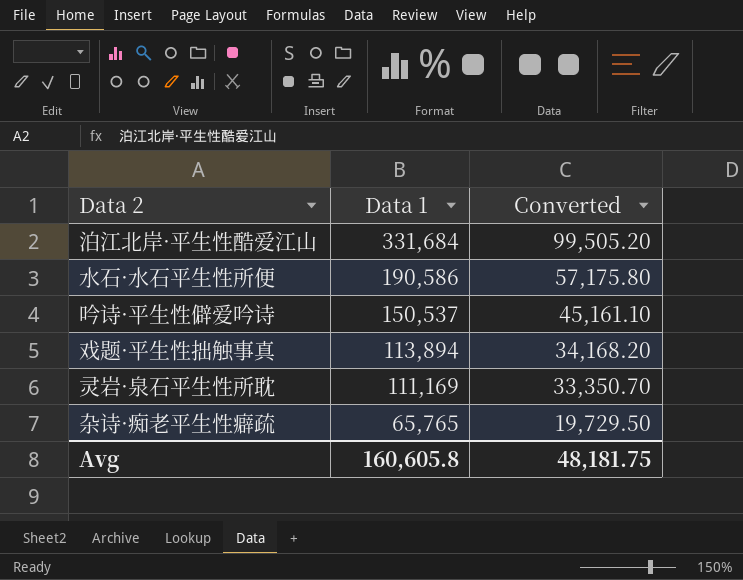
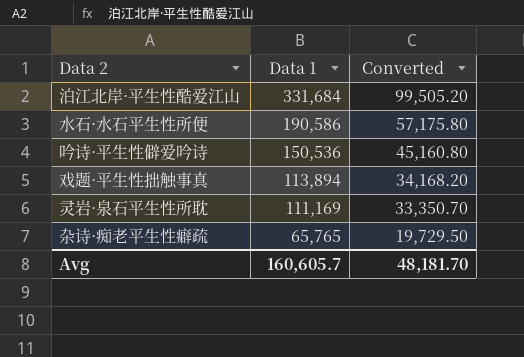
吟诗·平生性僻爱吟诗 | Data 1: 150,537 -> 150,536
吟诗·平生性僻爱吟诗 | Converted: 45,161.10 -> 45,160.80
Avg | Data 1: 160,605.8 -> 160,605.7
Avg | Converted: 48,181.75 -> 48,181.70

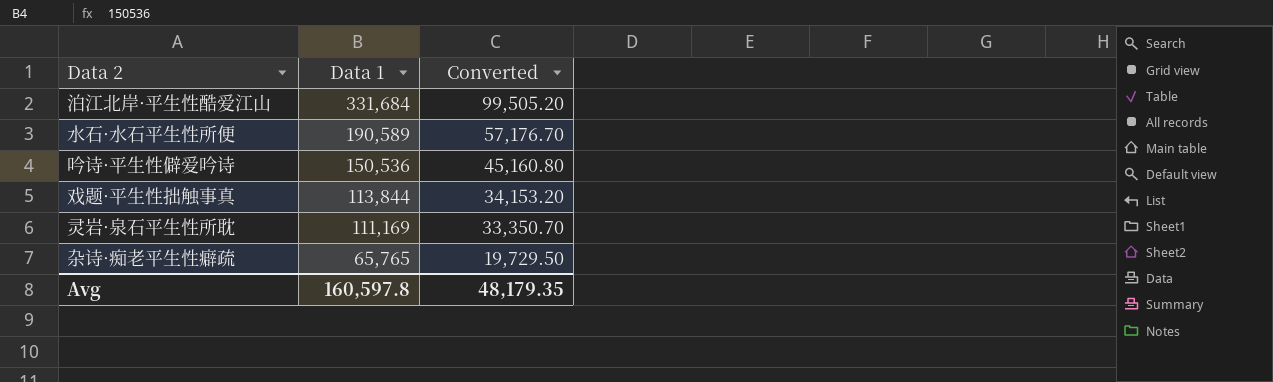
水石·水石平生性所便 | Data 1: 190,586 -> 190,589
水石·水石平生性所便 | Converted: 57,175.80 -> 57,176.70
戏题·平生性拙触事真 | Data 1: 113,894 -> 113,844
戏题·平生性拙触事真 | Converted: 34,168.20 -> 34,153.20
Avg | Data 1: 160,605.7 -> 160,597.8
Avg | Converted: 48,181.70 -> 48,179.35

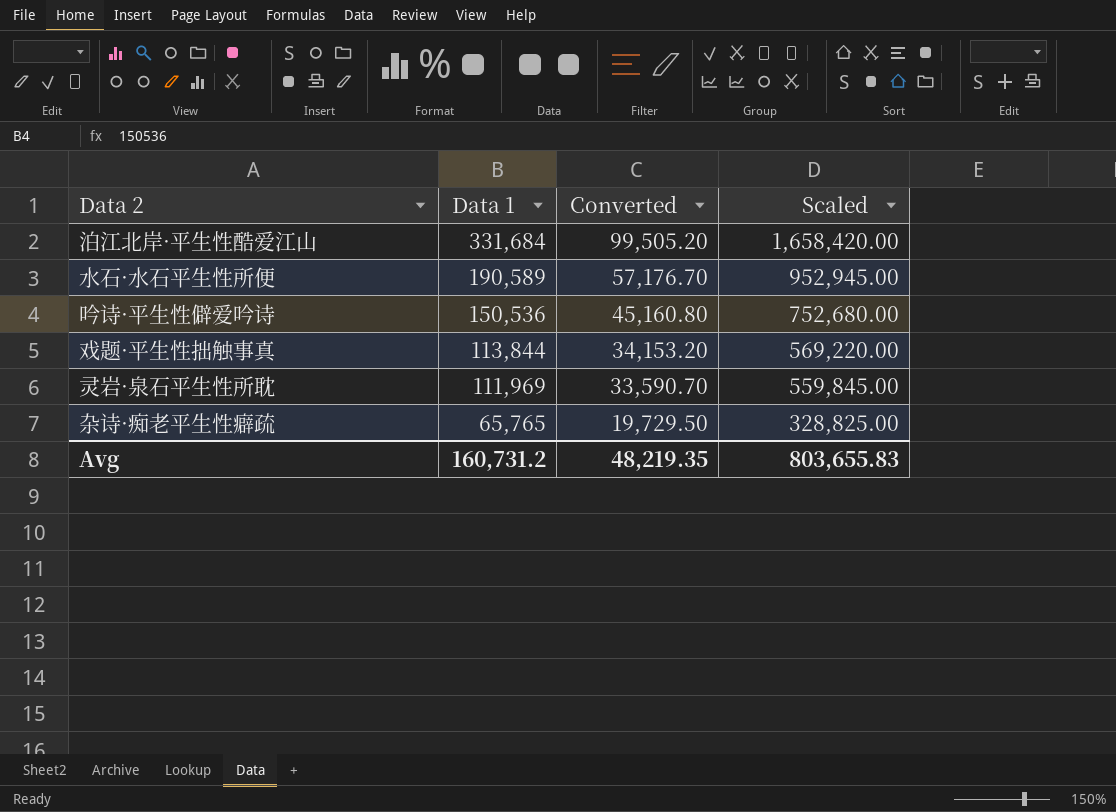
column Scaled | formula: none -> [Data 1] * 5
灵岩·泉石平生性所耽 | Data 1: 111,169 -> 111,969
灵岩·泉石平生性所耽 | Converted: 33,350.70 -> 33,590.70
Avg | Data 1: 160,597.8 -> 160,731.2
Avg | Converted: 48,179.35 -> 48,219.35

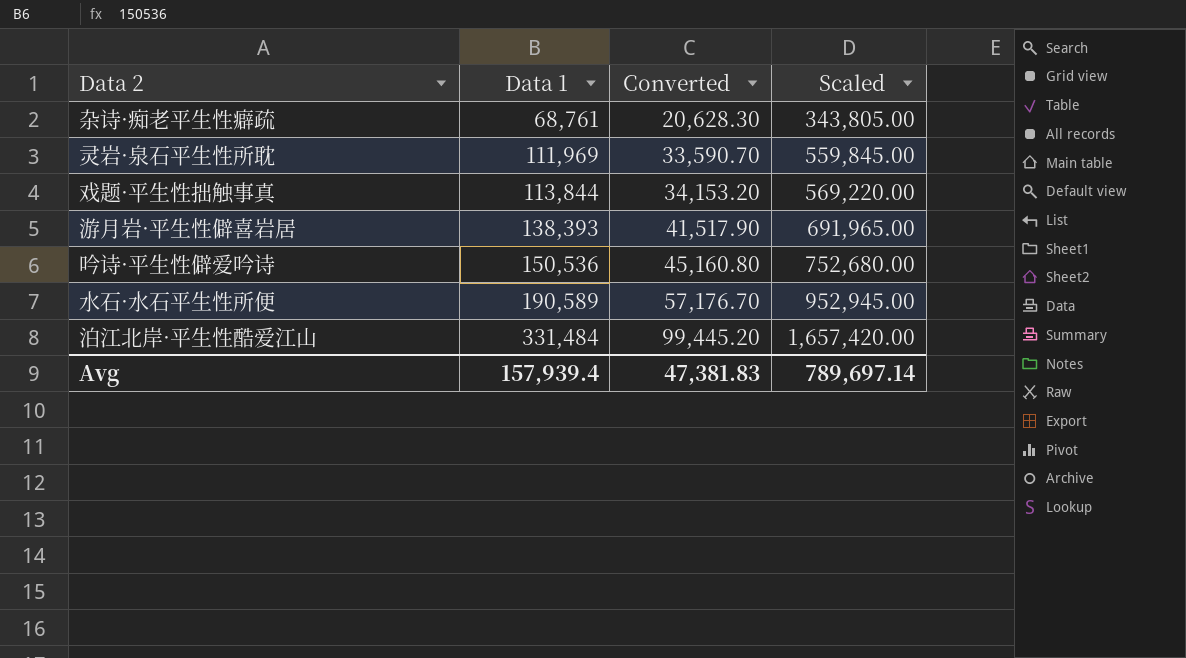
row order: Data 1 descending -> Data 1 ascending
杂诗·痴老平生性癖疏 | Data 1: 65,765 -> 68,761
杂诗·痴老平生性癖疏 | Converted: 19,729.50 -> 20,628.30
杂诗·痴老平生性癖疏 | Scaled: 328,825.00 -> 343,805.00
row 游月岩·平生性僻喜岩居: none -> 138,393 | 41,517.90 | 691,965.00
泊江北岸·平生性酷爱江山 | Data 1: 331,684 -> 331,484
泊江北岸·平生性酷爱江山 | Converted: 99,505.20 -> 99,445.20
泊江北岸·平生性酷爱江山 | Scaled: 1,658,420.00 -> 1,657,420.00
Avg | Data 1: 160,731.2 -> 157,939.4
Avg | Converted: 48,219.35 -> 47,381.83
Avg | Scaled: 803,655.83 -> 789,697.14

